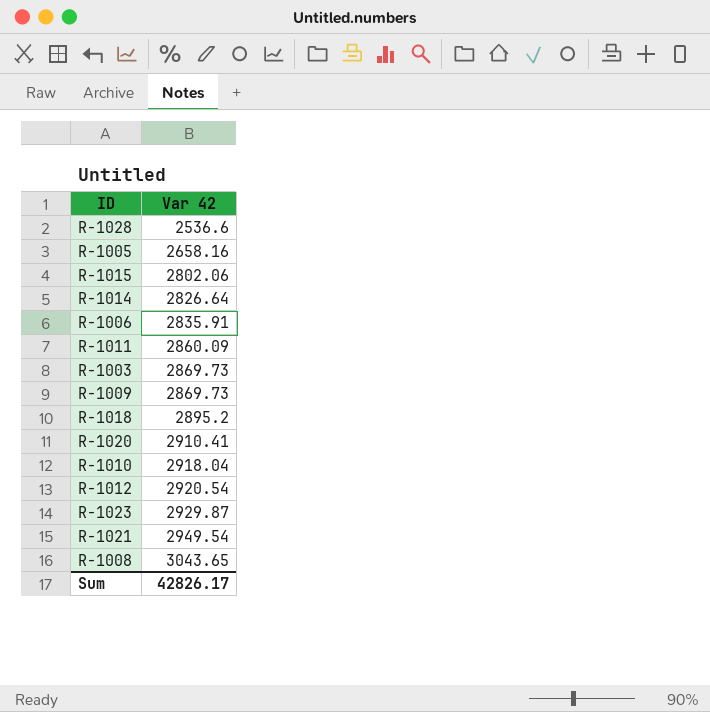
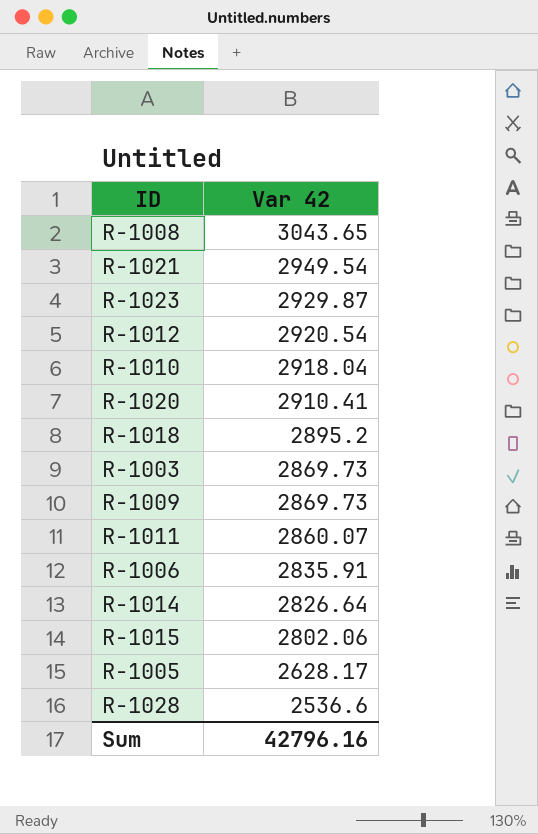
row order: Var 42 ascending -> Var 42 descending
R-1011 | Var 42: 2860.09 -> 2860.07
R-1005 | Var 42: 2658.16 -> 2628.17
Sum | Var 42: 42826.17 -> 42796.16

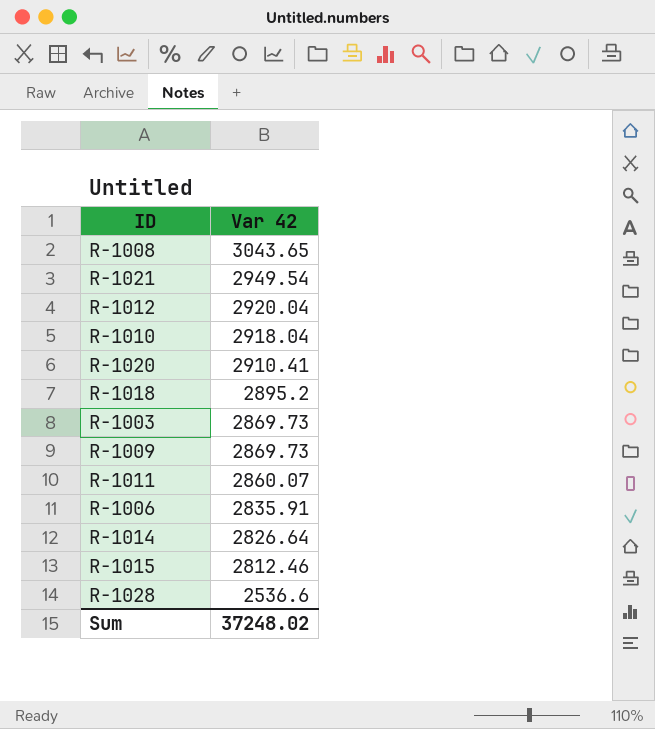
row R-1023: 2929.87 -> none
row R-1005: 2628.17 -> none
R-1012 | Var 42: 2920.54 -> 2920.04
R-1015 | Var 42: 2802.06 -> 2812.46
Sum | Var 42: 42796.16 -> 37248.02

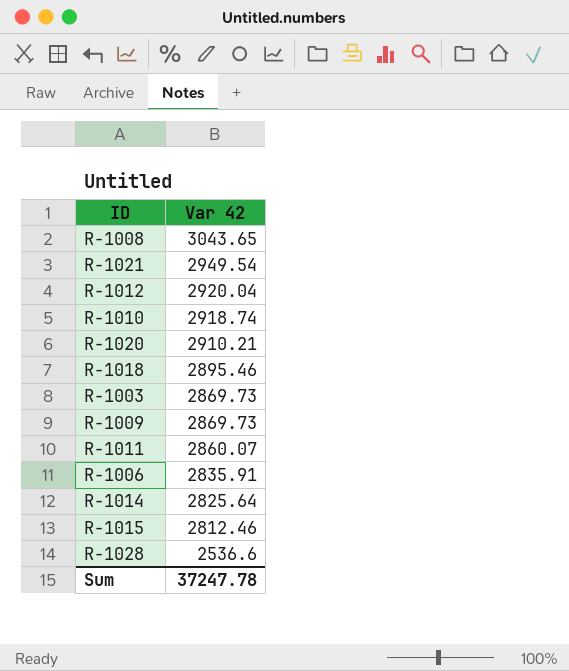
R-1010 | Var 42: 2918.04 -> 2918.74
R-1020 | Var 42: 2910.41 -> 2910.21
R-1018 | Var 42: 2895.2 -> 2895.46
R-1014 | Var 42: 2826.64 -> 2825.64
Sum | Var 42: 37248.02 -> 37247.78

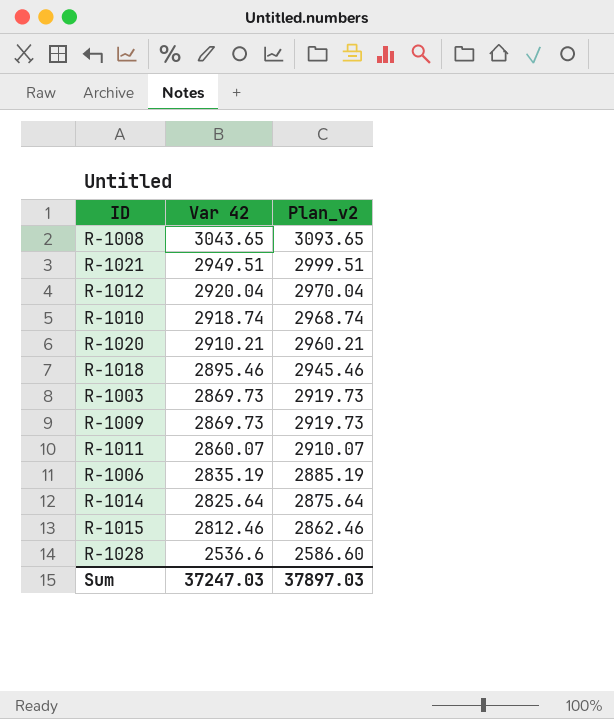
column Plan_v2 | formula: none -> [Var 42] + 50
R-1021 | Var 42: 2949.54 -> 2949.51
R-1006 | Var 42: 2835.91 -> 2835.19
Sum | Var 42: 37247.78 -> 37247.03

